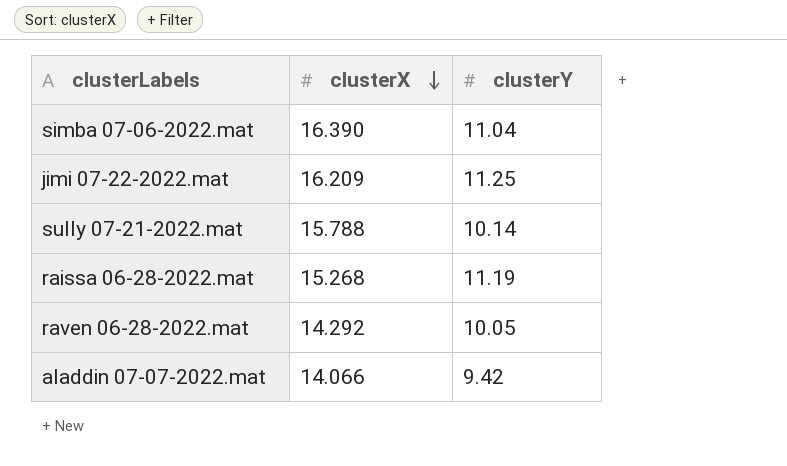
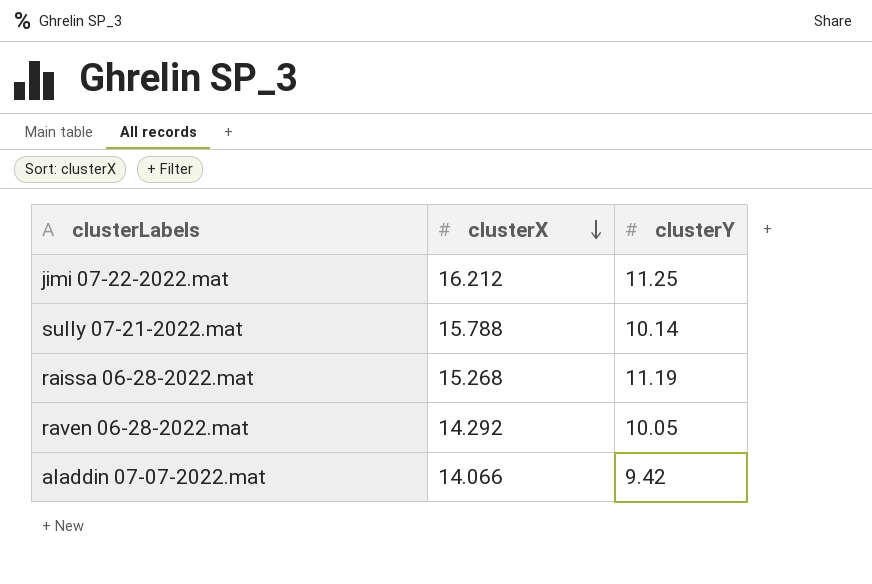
row simba 07-06-2022.mat: 16.390 | 11.04 -> none
jimi 07-22-2022.mat | clusterX: 16.209 -> 16.212

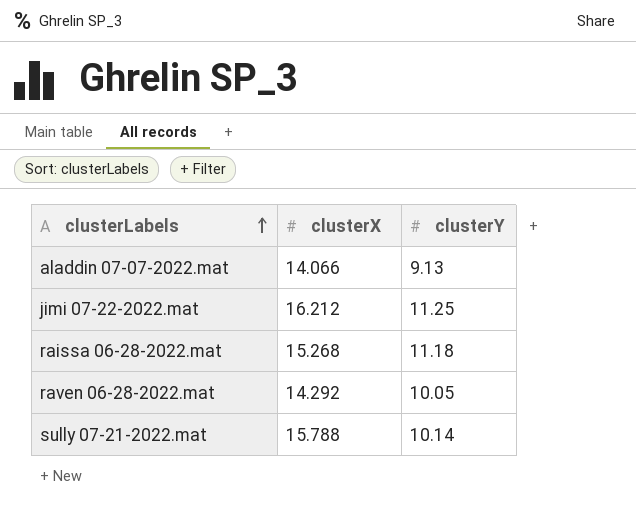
row order: clusterX descending -> clusterLabels ascending
aladdin 07-07-2022.mat | clusterY: 9.42 -> 9.13
raissa 06-28-2022.mat | clusterY: 11.19 -> 11.18

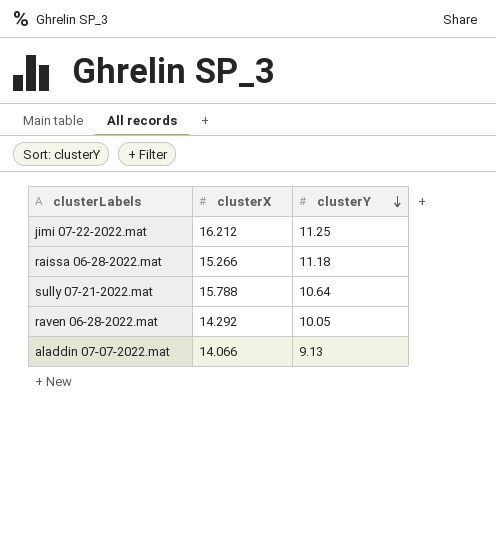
row order: clusterLabels ascending -> clusterY descending
raissa 06-28-2022.mat | clusterX: 15.268 -> 15.266
sully 07-21-2022.mat | clusterY: 10.14 -> 10.64

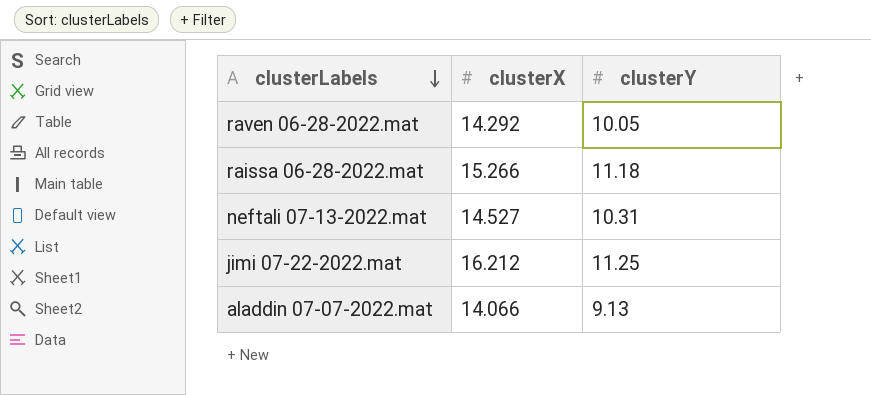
row order: clusterY descending -> clusterLabels descending
row sully 07-21-2022.mat: 15.788 | 10.64 -> none
row neftali 07-13-2022.mat: none -> 14.527 | 10.31

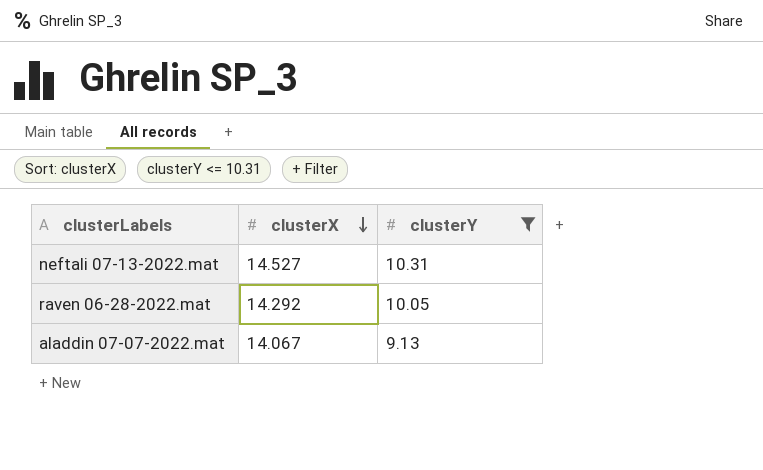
filter: none -> clusterY <= 10.31
row order: clusterLabels descending -> clusterX descending
aladdin 07-07-2022.mat | clusterX: 14.066 -> 14.067

